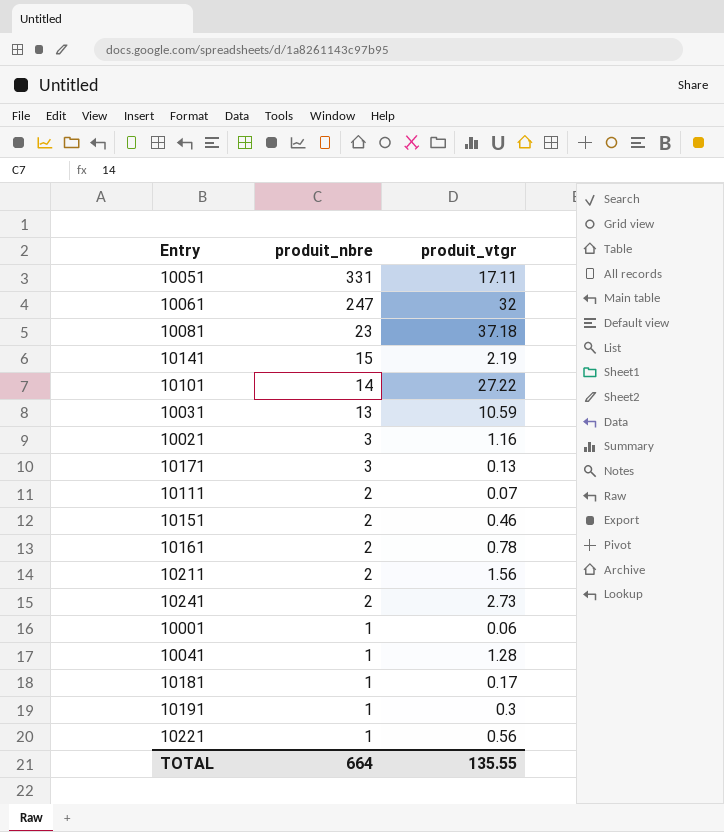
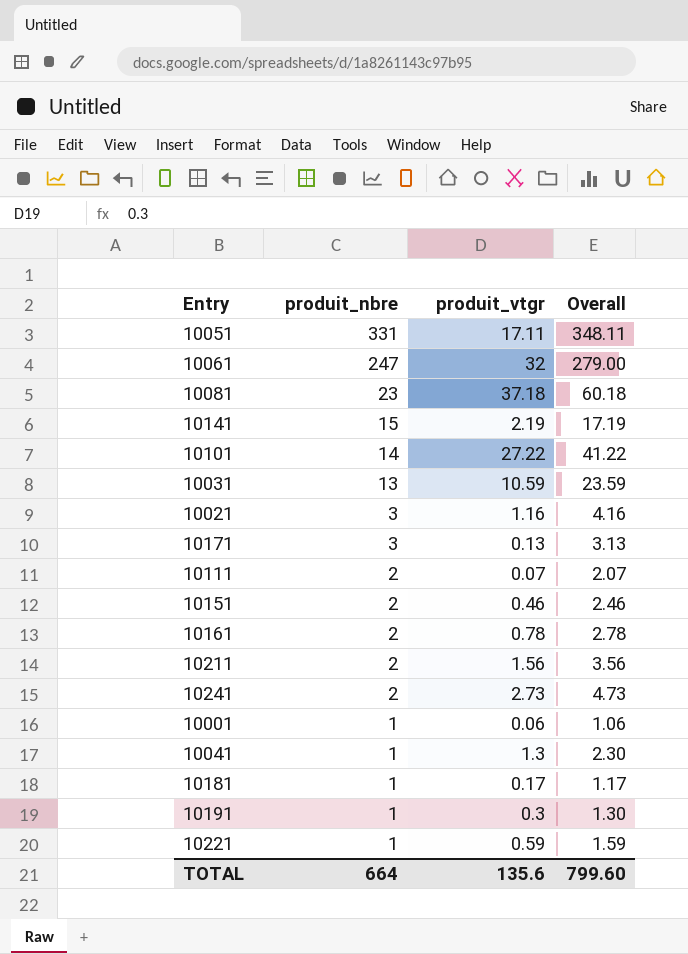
column Overall | formula: none -> [produit_nbre] + [produit_vtgr]
10041 | produit_vtgr: 1.28 -> 1.3
10221 | produit_vtgr: 0.56 -> 0.59
TOTAL | produit_vtgr: 135.55 -> 135.6

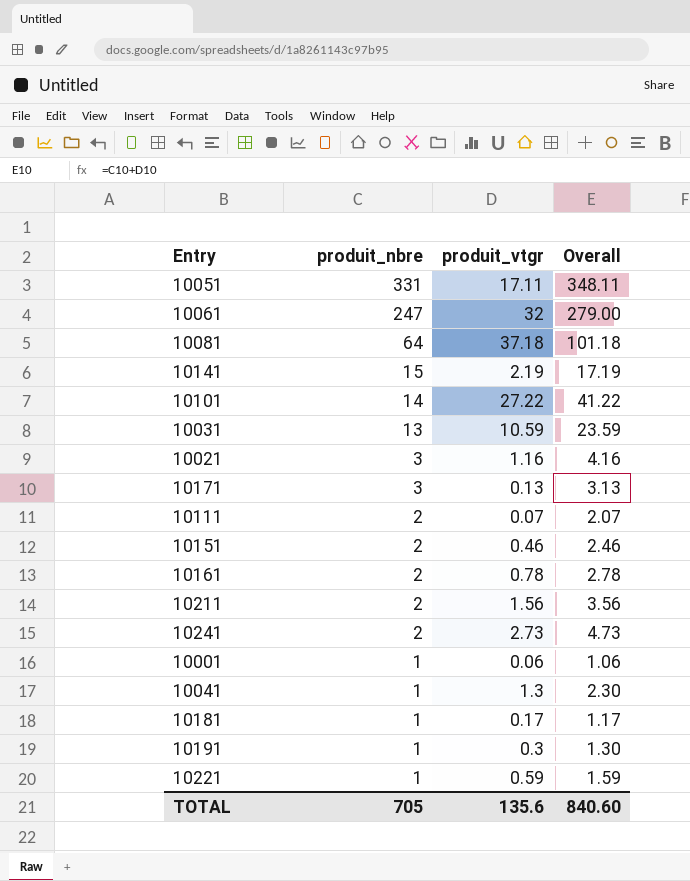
10081 | produit_nbre: 23 -> 64
10081 | Overall: 60.18 -> 101.18
TOTAL | produit_nbre: 664 -> 705
TOTAL | Overall: 799.60 -> 840.60

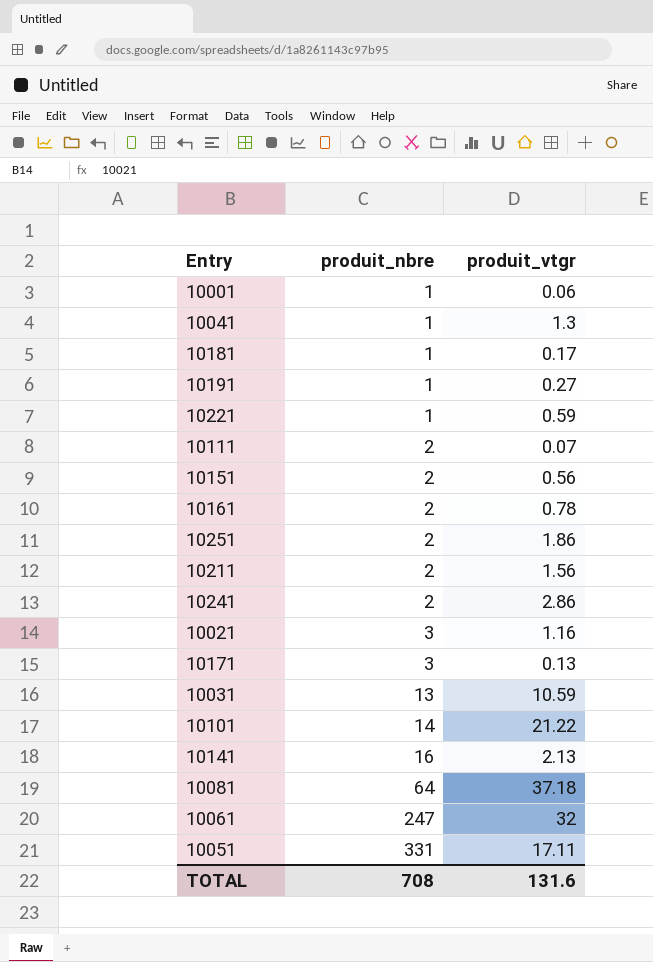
row order: produit_nbre descending -> produit_nbre ascending
column Overall | formula: [produit_nbre] + [produit_vtgr] -> none
10191 | produit_vtgr: 0.3 -> 0.27
10151 | produit_vtgr: 0.46 -> 0.56
row 10251: none -> 2 | 1.86
10241 | produit_vtgr: 2.73 -> 2.86
10101 | produit_vtgr: 27.22 -> 21.22
10141 | produit_nbre: 15 -> 16
10141 | produit_vtgr: 2.19 -> 2.13
TOTAL | produit_nbre: 705 -> 708
TOTAL | produit_vtgr: 135.6 -> 131.6

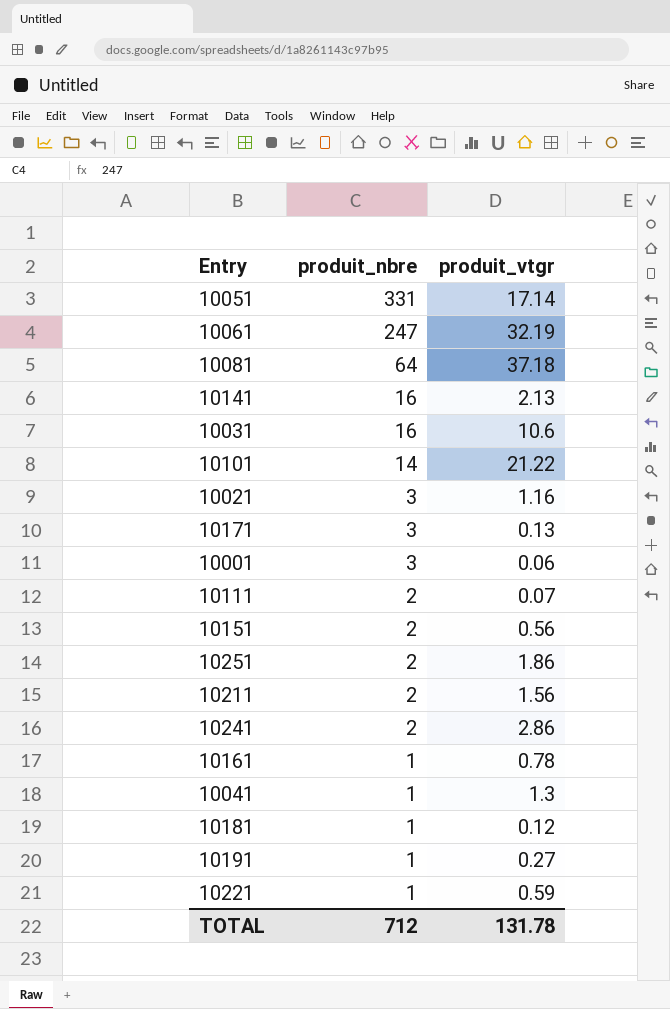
row order: produit_nbre ascending -> produit_nbre descending
10051 | produit_vtgr: 17.11 -> 17.14
10061 | produit_vtgr: 32 -> 32.19
10031 | produit_nbre: 13 -> 16
10031 | produit_vtgr: 10.59 -> 10.6
10001 | produit_nbre: 1 -> 3
10161 | produit_nbre: 2 -> 1
10181 | produit_vtgr: 0.17 -> 0.12
TOTAL | produit_nbre: 708 -> 712
TOTAL | produit_vtgr: 131.6 -> 131.78

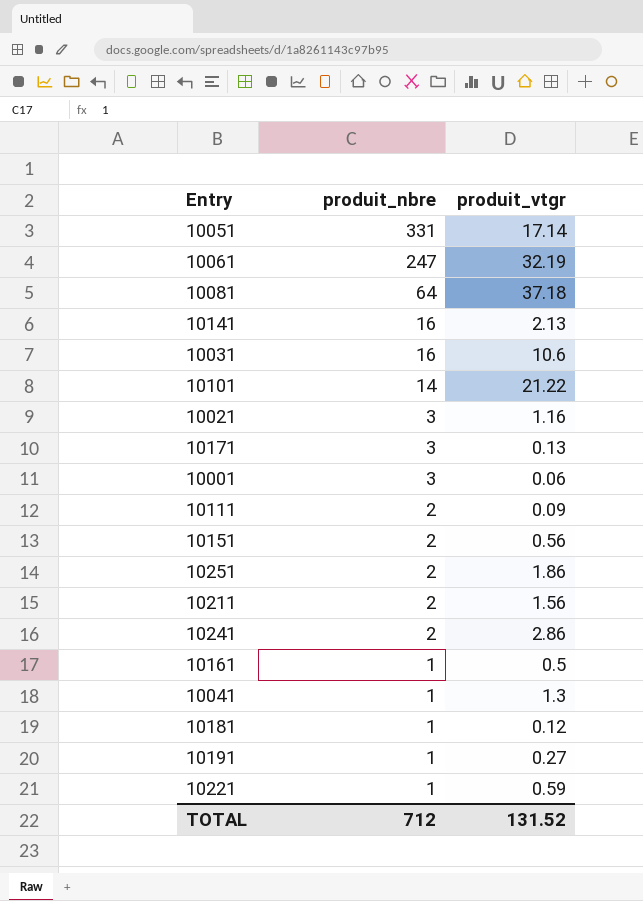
10111 | produit_vtgr: 0.07 -> 0.09
10161 | produit_vtgr: 0.78 -> 0.5
TOTAL | produit_vtgr: 131.78 -> 131.52

